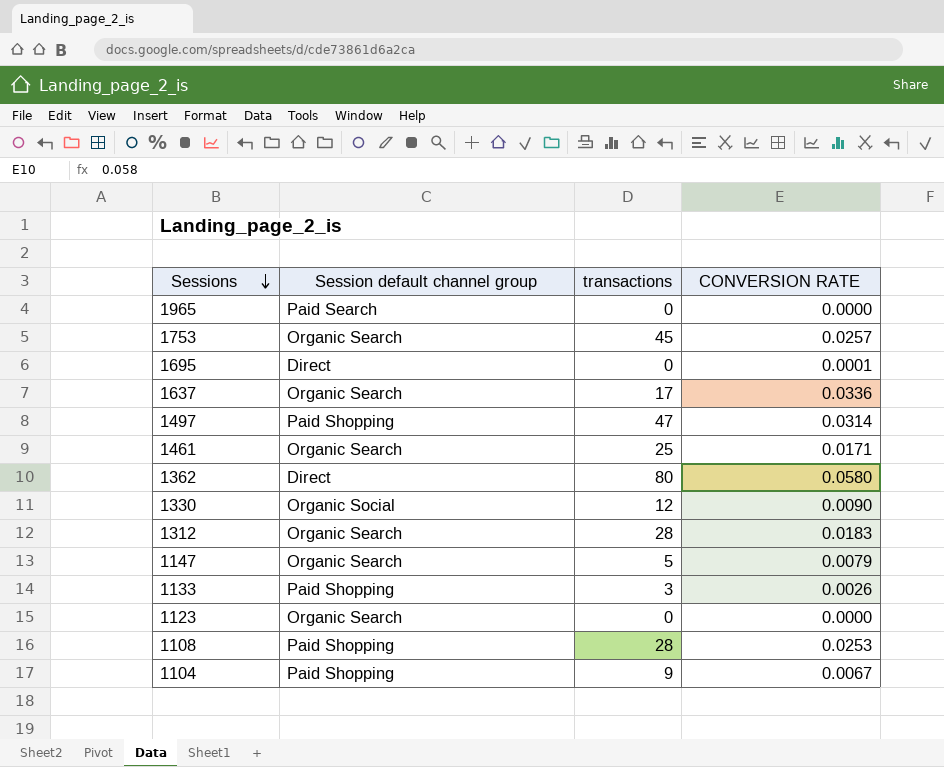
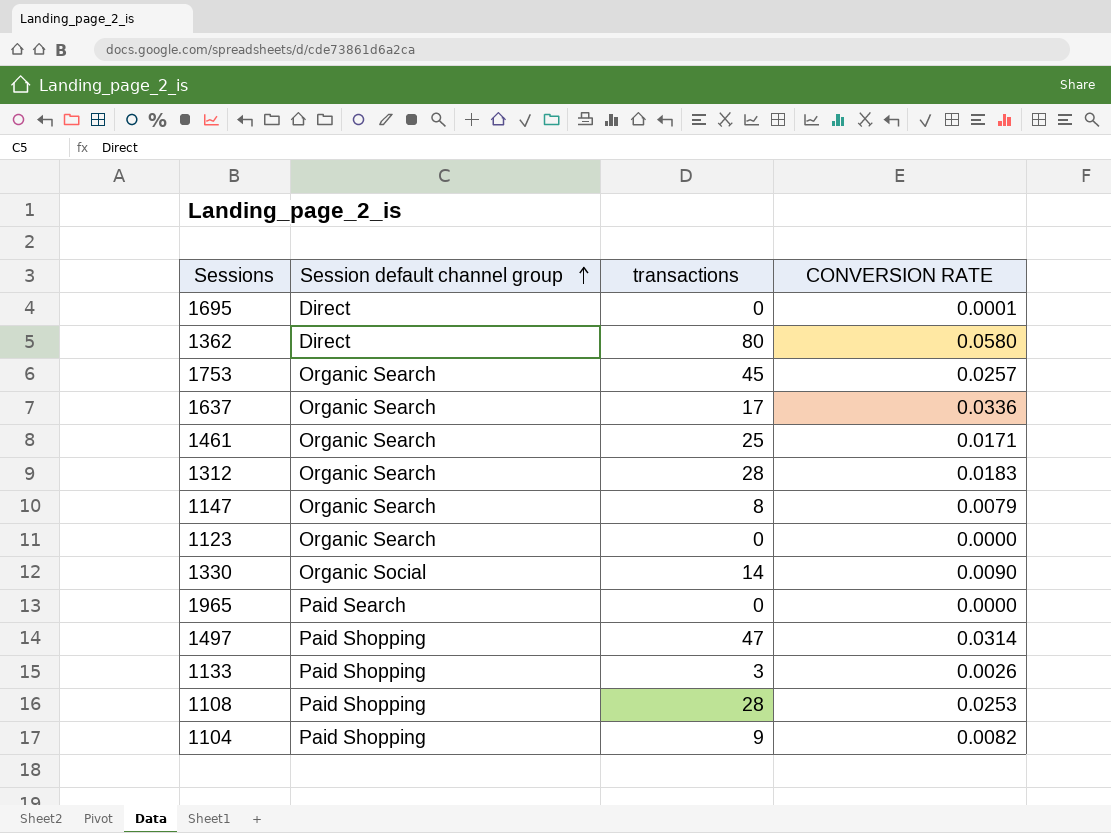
row order: Sessions descending -> Session default channel group ascending
1147 | transactions: 5 -> 8
1330 | transactions: 12 -> 14
1104 | CONVERSION RATE: 0.0067 -> 0.0082

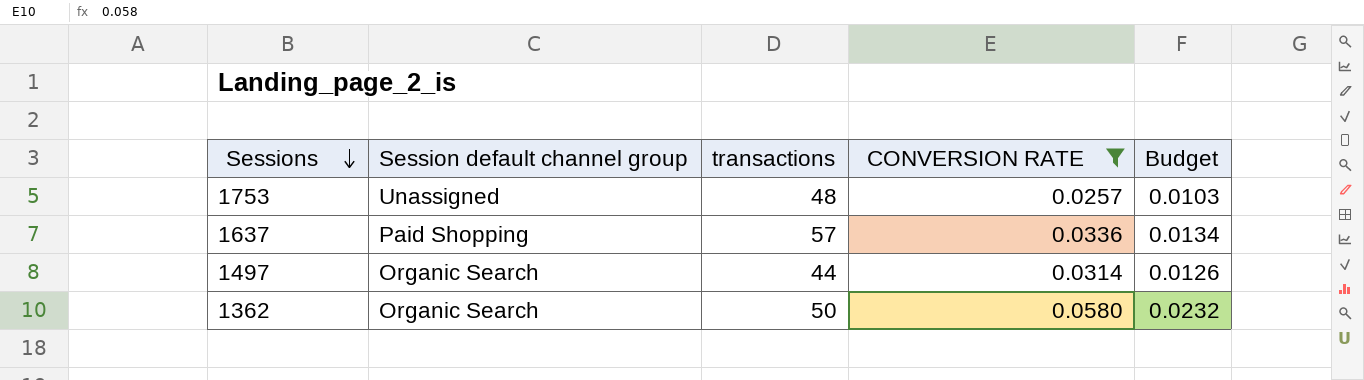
filter: none -> CONVERSION RATE >= 0.0257
row order: Session default channel group ascending -> Sessions descending
column Budget | formula: none -> [CONVERSION RATE] * 0.4
1753 | Session default channel group: Organic Search -> Unassigned
1753 | transactions: 45 -> 48
1637 | Session default channel group: Organic Search -> Paid Shopping
1637 | transactions: 17 -> 57
1497 | Session default channel group: Paid Shopping -> Organic Search
1497 | transactions: 47 -> 44
1362 | Session default channel group: Direct -> Organic Search
1362 | transactions: 80 -> 50

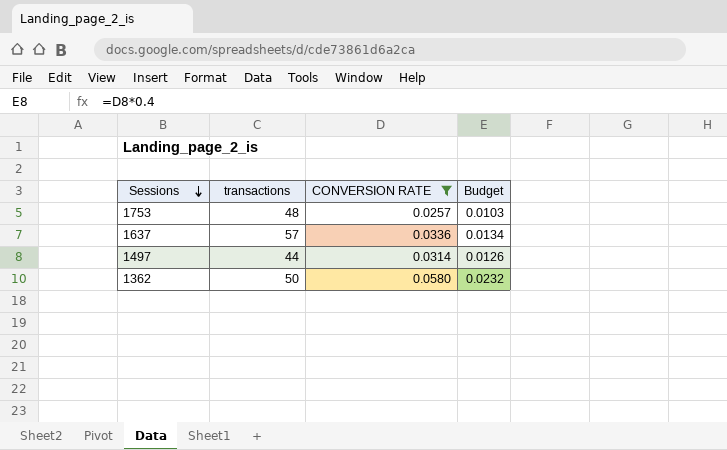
column Session default channel group | position: 2 -> none

